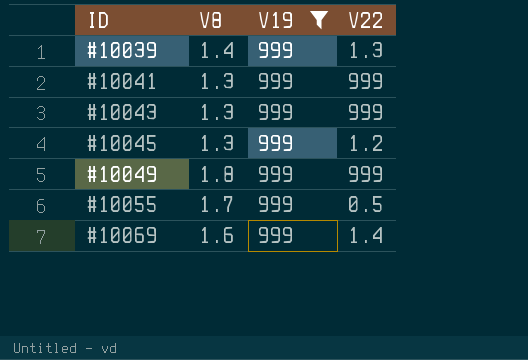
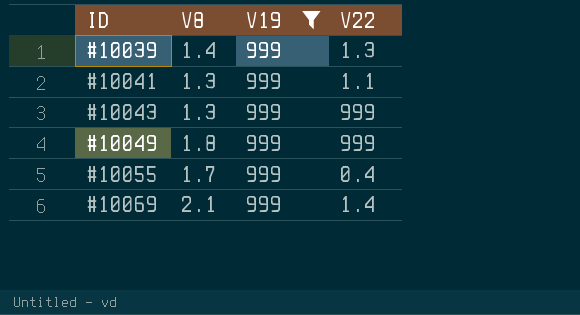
row #10045: 1.3 | 999 | 1.2 -> none
#10041 | V22: 999 -> 1.1
#10055 | V22: 0.5 -> 0.4
#10069 | V8: 1.6 -> 2.1

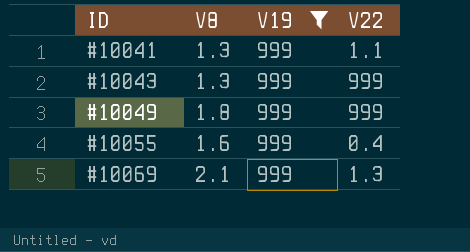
row #10039: 1.4 | 999 | 1.3 -> none
#10055 | V8: 1.7 -> 1.6
#10069 | V22: 1.4 -> 1.3

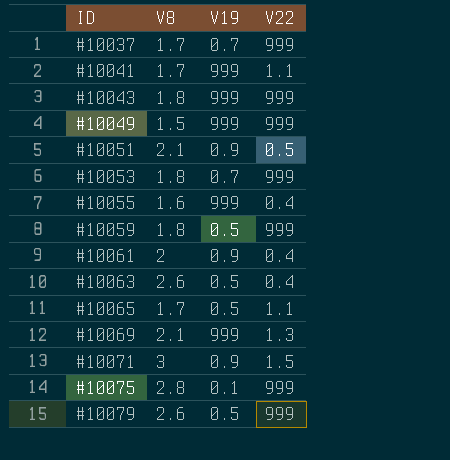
filter: V19 = 999 -> none
#10041 | V8: 1.3 -> 1.7
#10043 | V8: 1.3 -> 1.8
#10049 | V8: 1.8 -> 1.5

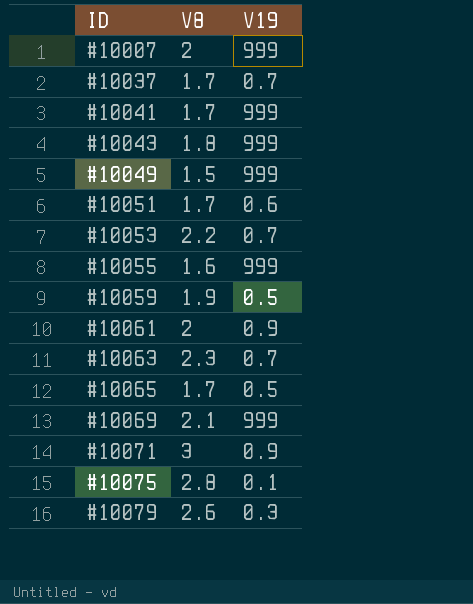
column V22 | position: 4 -> none
row #10007: none -> 2 | 999
#10051 | V8: 2.1 -> 1.7
#10051 | V19: 0.9 -> 0.6
#10053 | V8: 1.8 -> 2.2
#10059 | V8: 1.8 -> 1.9
#10063 | V8: 2.6 -> 2.3
#10063 | V19: 0.5 -> 0.7
#10079 | V19: 0.5 -> 0.3

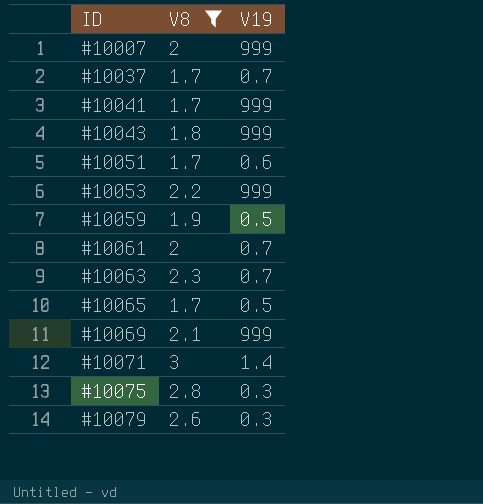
filter: none -> V8 >= 1.7
#10053 | V19: 0.7 -> 999
#10061 | V19: 0.9 -> 0.7
#10071 | V19: 0.9 -> 1.4
#10075 | V19: 0.1 -> 0.3

